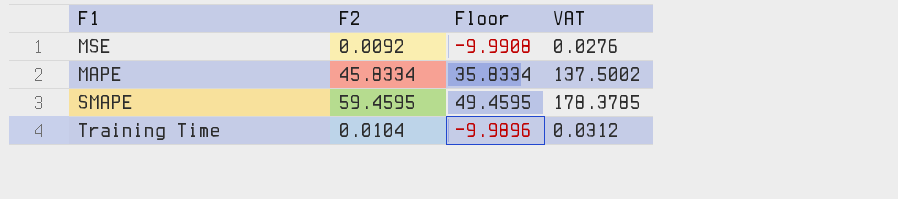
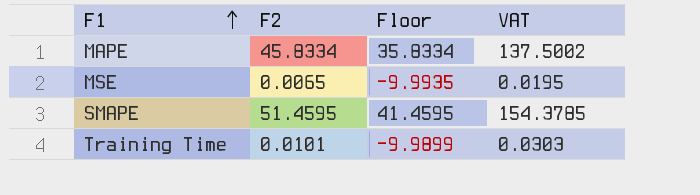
row order: none -> F1 ascending
MSE | F2: 0.0092 -> 0.0065
MSE | Floor: -9.9908 -> -9.9935
MSE | VAT: 0.0276 -> 0.0195
SMAPE | F2: 59.4595 -> 51.4595
SMAPE | Floor: 49.4595 -> 41.4595
SMAPE | VAT: 178.3785 -> 154.3785
Training Time | F2: 0.0104 -> 0.0101
Training Time | Floor: -9.9896 -> -9.9899
Training Time | VAT: 0.0312 -> 0.0303

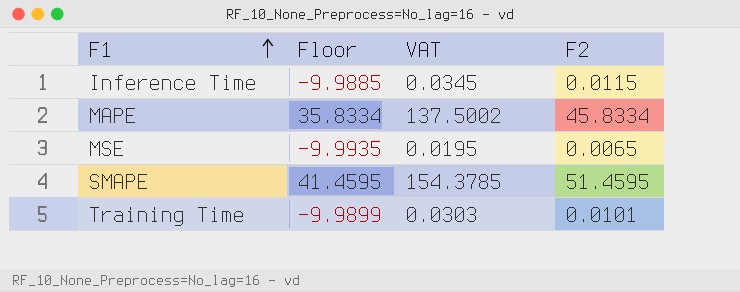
column F2 | position: 2 -> 4
row Inference Time: none -> -9.9885 | 0.0345 | 0.0115

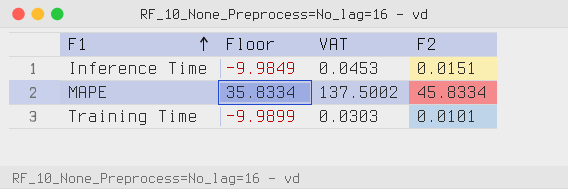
row MSE: -9.9935 | 0.0195 | 0.0065 -> none
row SMAPE: 41.4595 | 154.3785 | 51.4595 -> none
Inference Time | Floor: -9.9885 -> -9.9849
Inference Time | VAT: 0.0345 -> 0.0453
Inference Time | F2: 0.0115 -> 0.0151

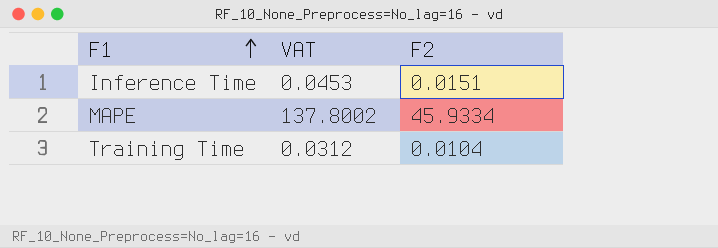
column Floor | formula: [F2] - 10 -> none
MAPE | VAT: 137.5002 -> 137.8002
MAPE | F2: 45.8334 -> 45.9334
Training Time | VAT: 0.0303 -> 0.0312
Training Time | F2: 0.0101 -> 0.0104

